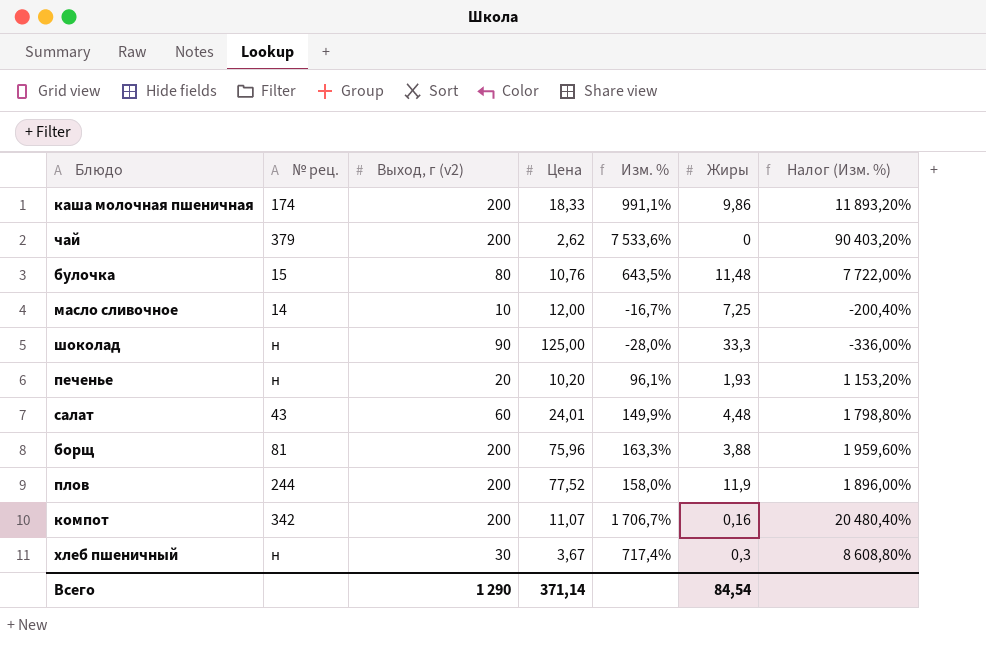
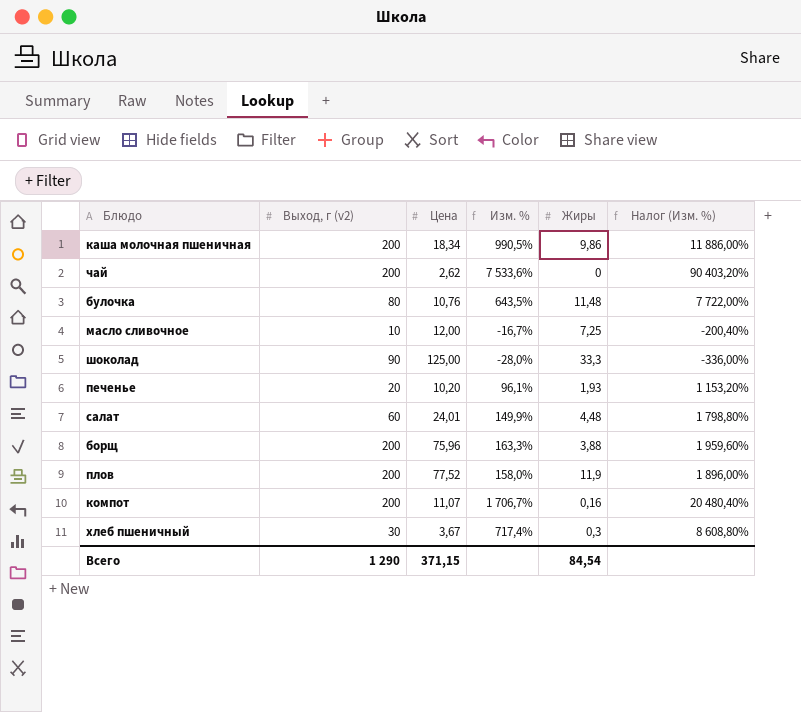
column № рец. | position: 2 -> none
каша молочная пшеничная | Цена: 18,33 -> 18,34
каша молочная пшеничная | Изм. %: 991,1% -> 990,5%
каша молочная пшеничная | Налог (Изм. %): 11 893,20% -> 11 886,00%
Всего | Цена: 371,14 -> 371,15

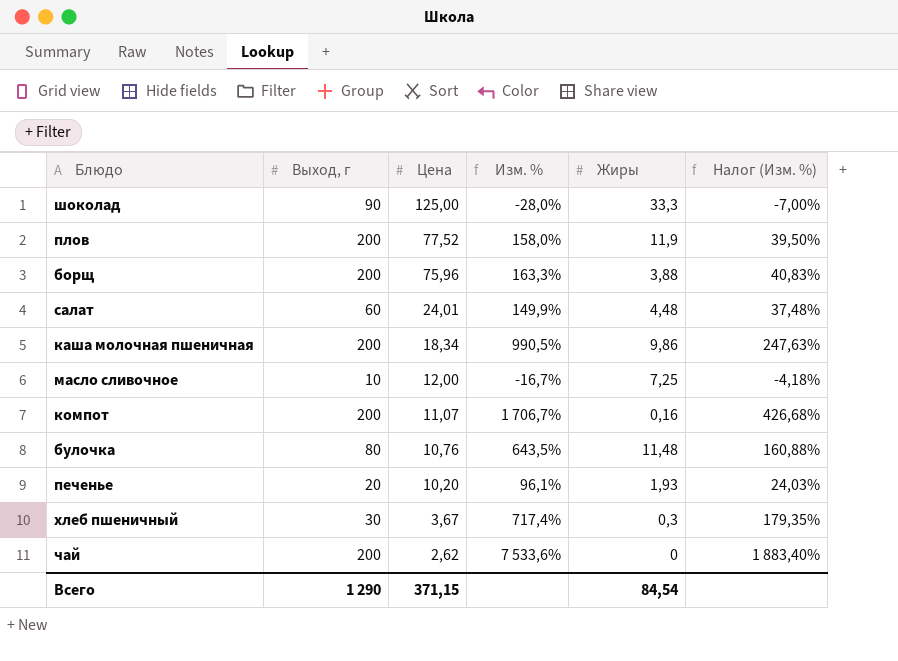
row order: none -> Цена descending
column name: Выход, г (v2) -> Выход, г
column Налог (Изм. %) | formula: [Изм. %] * 12 -> [Изм. %] * 0,25

